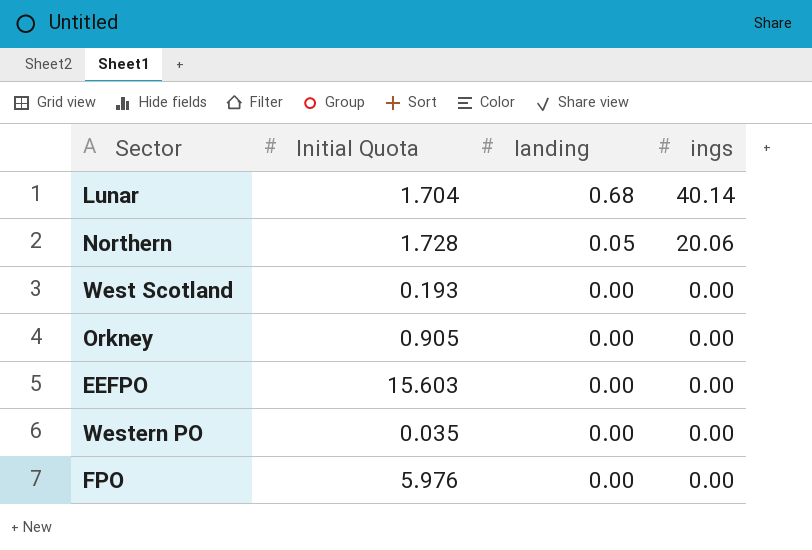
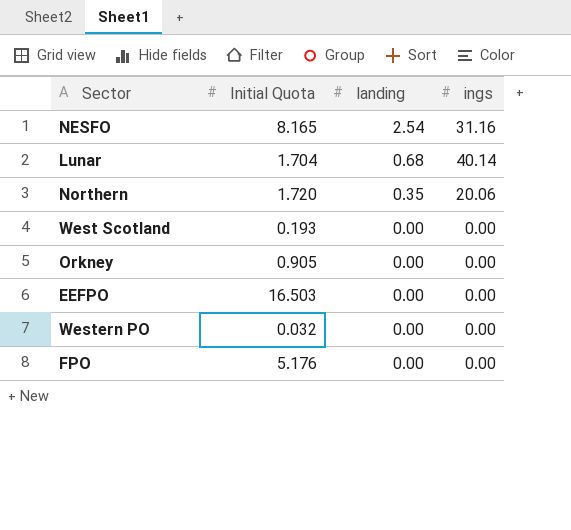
row NESFO: none -> 8.165 | 2.54 | 31.16
Northern | Initial Quota: 1.728 -> 1.720
Northern | landing: 0.05 -> 0.35
EEFPO | Initial Quota: 15.603 -> 16.503
Western PO | Initial Quota: 0.035 -> 0.032
FPO | Initial Quota: 5.976 -> 5.176

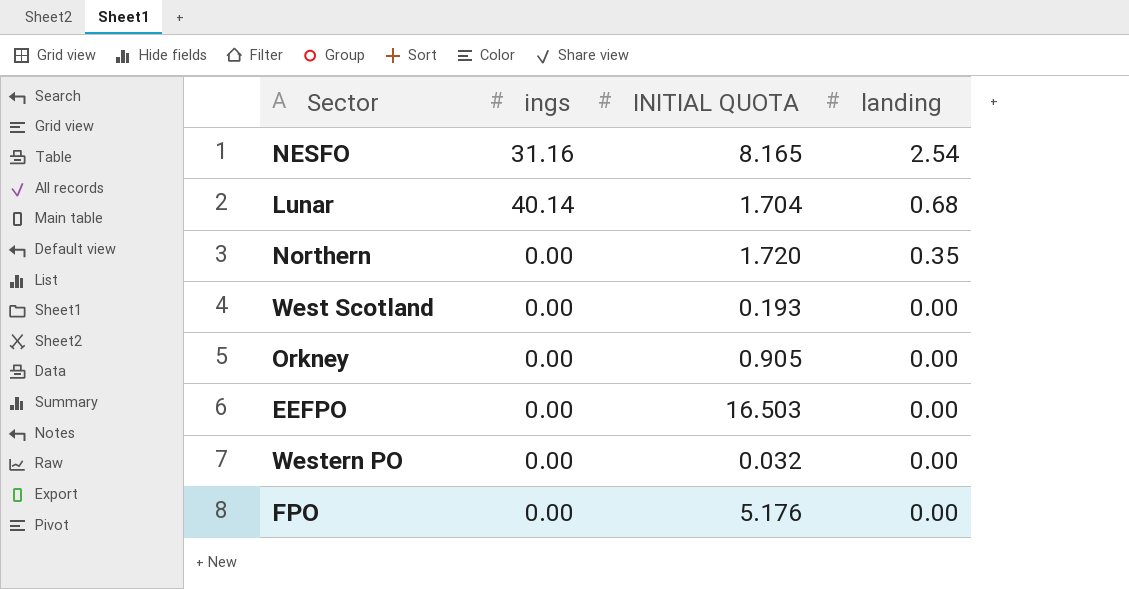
column ings | position: 4 -> 2
column name: Initial Quota -> INITIAL QUOTA
Northern | ings: 20.06 -> 0.00

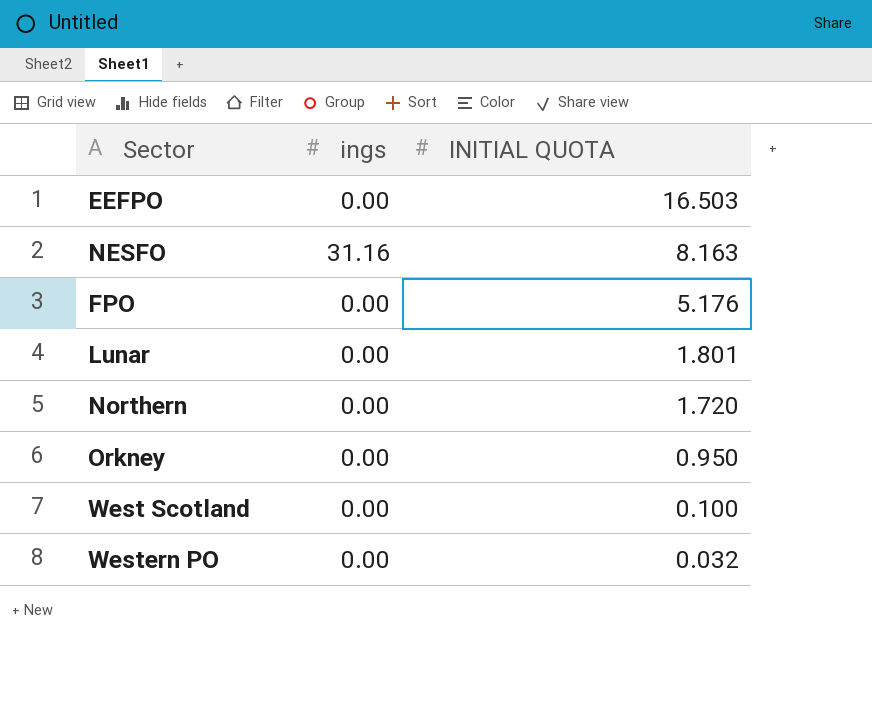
row order: landing descending -> INITIAL QUOTA descending
column landing | position: 4 -> none
NESFO | INITIAL QUOTA: 8.165 -> 8.163
Lunar | ings: 40.14 -> 0.00
Lunar | INITIAL QUOTA: 1.704 -> 1.801
Orkney | INITIAL QUOTA: 0.905 -> 0.950
West Scotland | INITIAL QUOTA: 0.193 -> 0.100

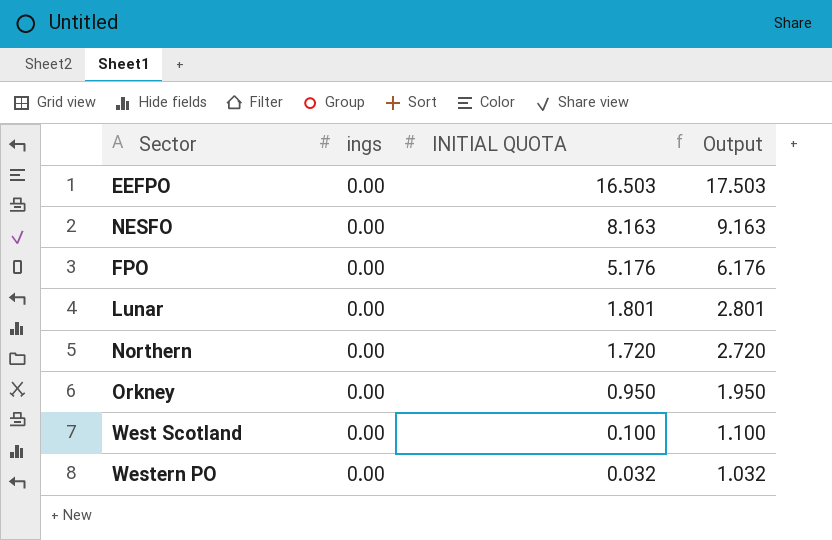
column Output | formula: none -> [INITIAL QUOTA] + 1
NESFO | ings: 31.16 -> 0.00

